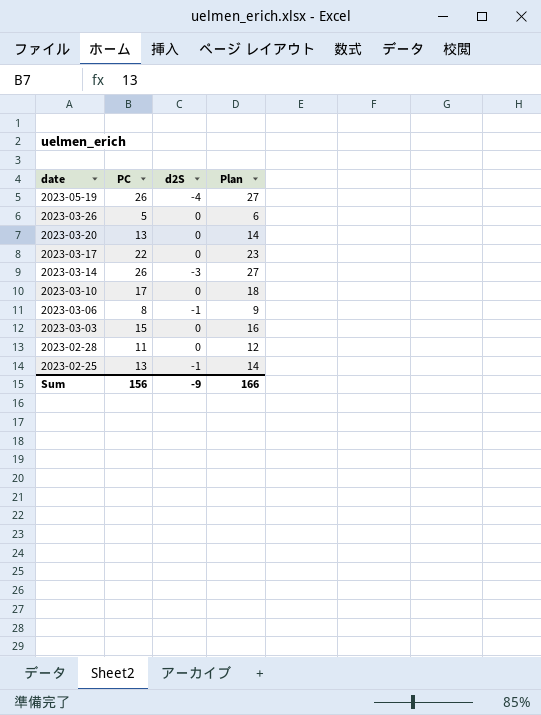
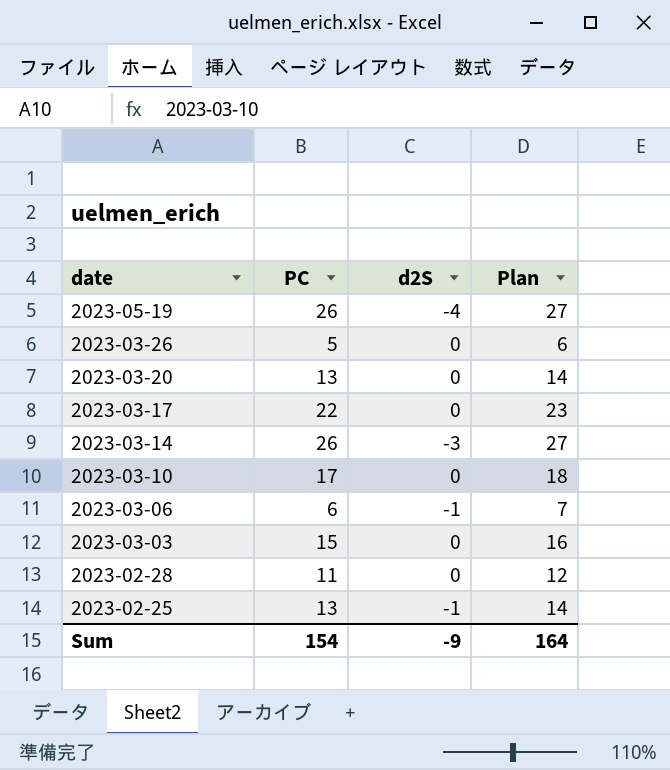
2023-03-06 | PC: 8 -> 6
2023-03-06 | Plan: 9 -> 7
Sum | PC: 156 -> 154
Sum | Plan: 166 -> 164

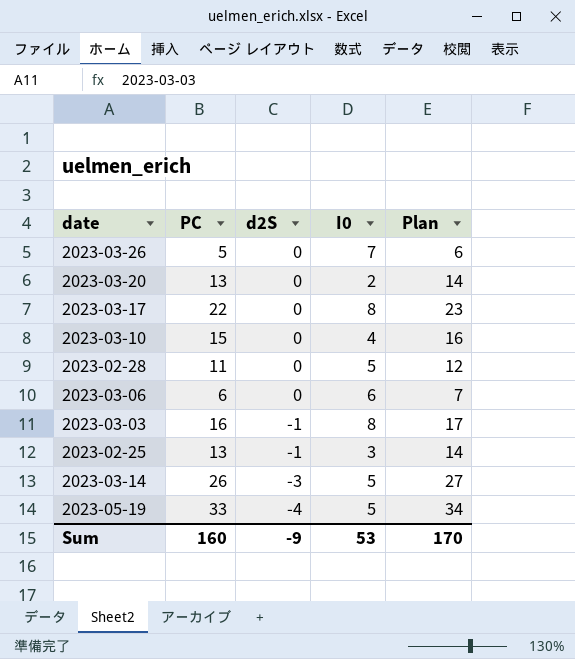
row order: date descending -> d2S descending
column I0 | position: none -> 4
2023-03-10 | PC: 17 -> 15
2023-03-10 | Plan: 18 -> 16
2023-03-06 | d2S: -1 -> 0
2023-03-03 | PC: 15 -> 16
2023-03-03 | d2S: 0 -> -1
2023-03-03 | Plan: 16 -> 17
2023-05-19 | PC: 26 -> 33
2023-05-19 | Plan: 27 -> 34
Sum | PC: 154 -> 160
Sum | Plan: 164 -> 170

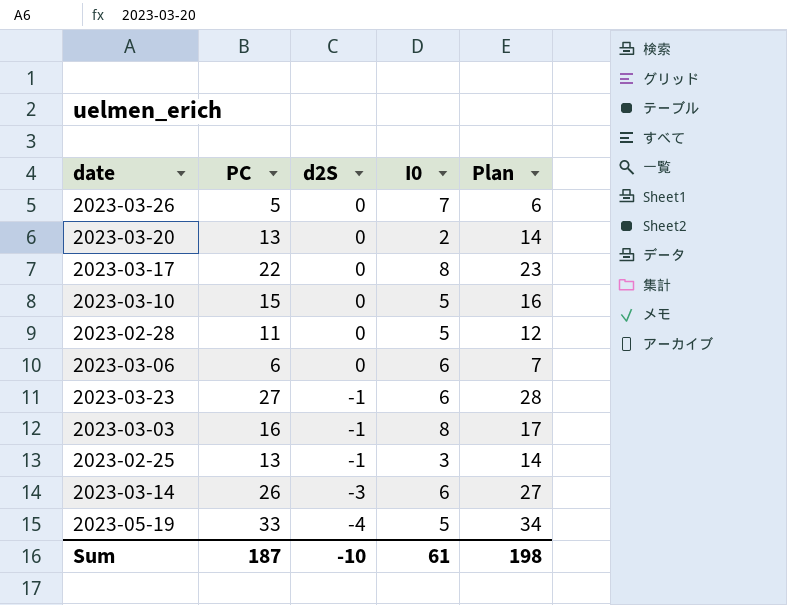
2023-03-10 | I0: 4 -> 5
row 2023-03-23: none -> 27 | -1 | 6 | 28
2023-03-14 | I0: 5 -> 6
Sum | PC: 160 -> 187
Sum | d2S: -9 -> -10
Sum | I0: 53 -> 61
Sum | Plan: 170 -> 198

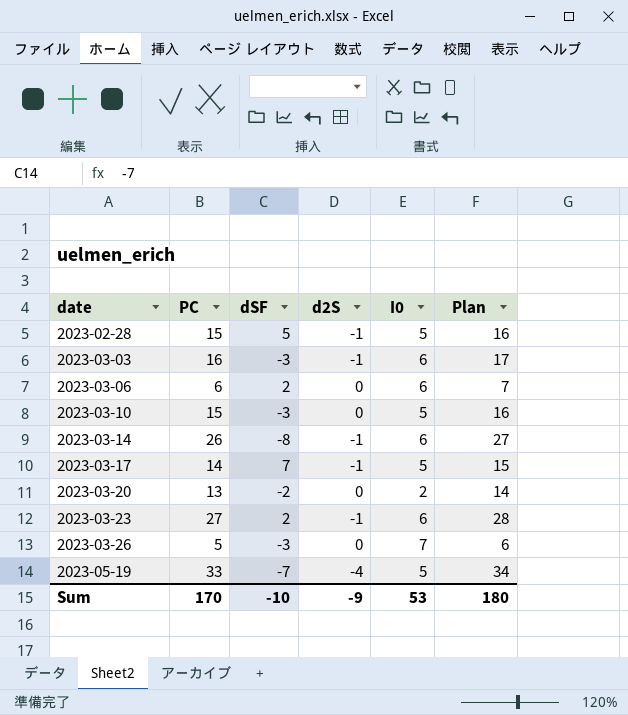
row order: d2S descending -> date ascending
column dSF | position: none -> 3
row 2023-02-25: 13 | -1 | 3 | 14 -> none
2023-02-28 | PC: 11 -> 15
2023-02-28 | d2S: 0 -> -1
2023-02-28 | Plan: 12 -> 16
2023-03-03 | I0: 8 -> 6
2023-03-14 | d2S: -3 -> -1
2023-03-17 | PC: 22 -> 14
2023-03-17 | d2S: 0 -> -1
2023-03-17 | I0: 8 -> 5
2023-03-17 | Plan: 23 -> 15
Sum | PC: 187 -> 170
Sum | d2S: -10 -> -9
Sum | I0: 61 -> 53
Sum | Plan: 198 -> 180

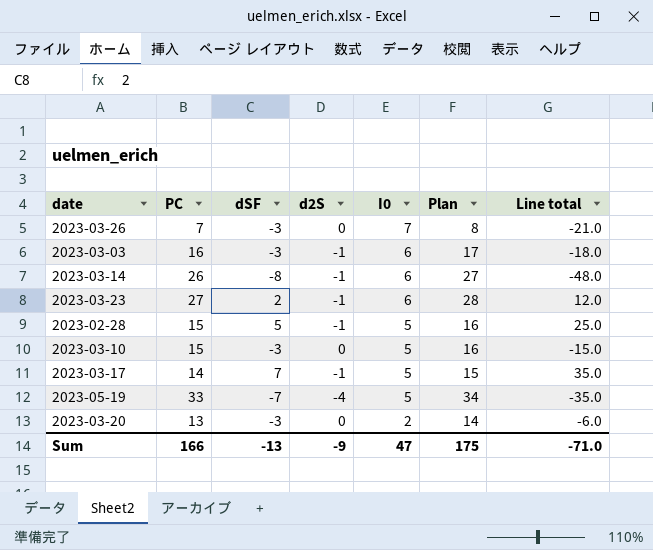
row order: date ascending -> I0 descending
column Line total | formula: none -> [dSF] * [I0]
row 2023-03-06: 6 | 2 | 0 | 6 | 7 -> none
2023-03-26 | PC: 5 -> 7
2023-03-26 | Plan: 6 -> 8
2023-03-20 | dSF: -2 -> -3
Sum | PC: 170 -> 166
Sum | dSF: -10 -> -13
Sum | I0: 53 -> 47
Sum | Plan: 180 -> 175

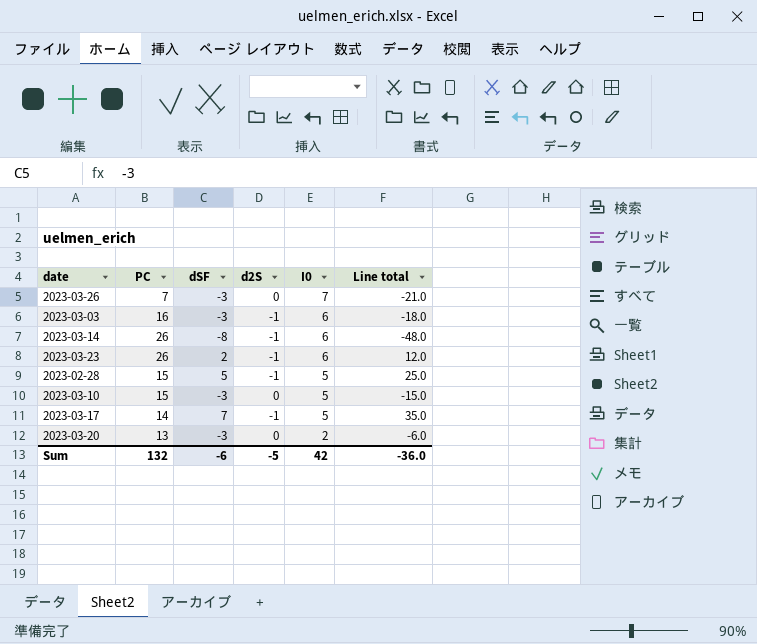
column Plan | formula: [PC] + 1 -> none
row 2023-05-19: 33 | -7 | -4 | 5 | 34 | -35.0 -> none
2023-03-23 | PC: 27 -> 26
Sum | PC: 166 -> 132
Sum | dSF: -13 -> -6
Sum | d2S: -9 -> -5
Sum | I0: 47 -> 42
Sum | Line total: -71.0 -> -36.0

